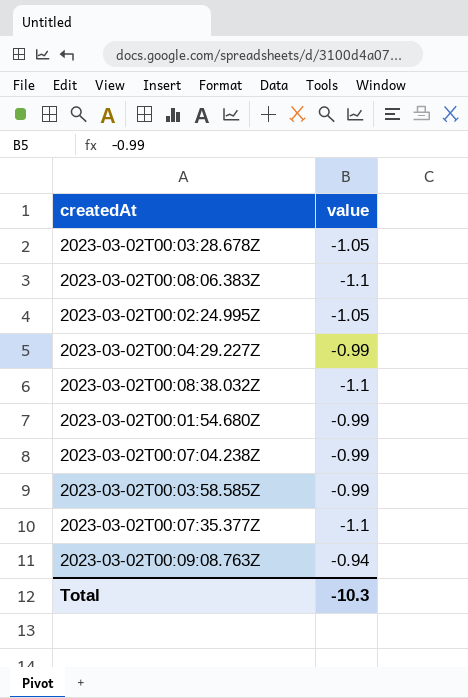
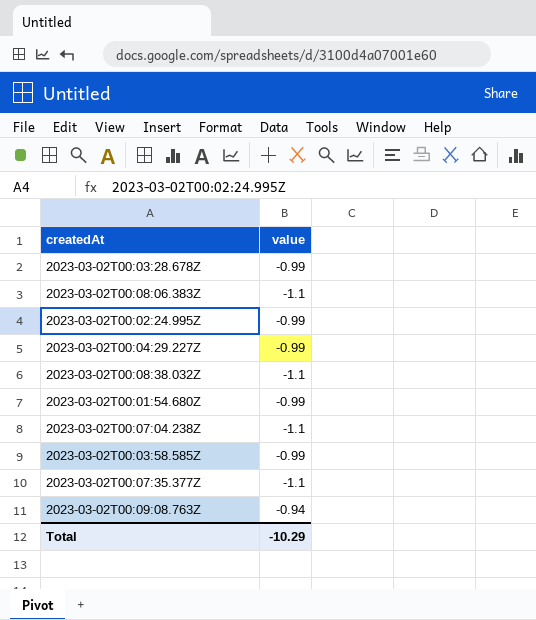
2023-03-02T00:03:28.678Z | value: -1.05 -> -0.99
2023-03-02T00:02:24.995Z | value: -1.05 -> -0.99
2023-03-02T00:07:04.238Z | value: -0.99 -> -1.1
Total | value: -10.3 -> -10.29

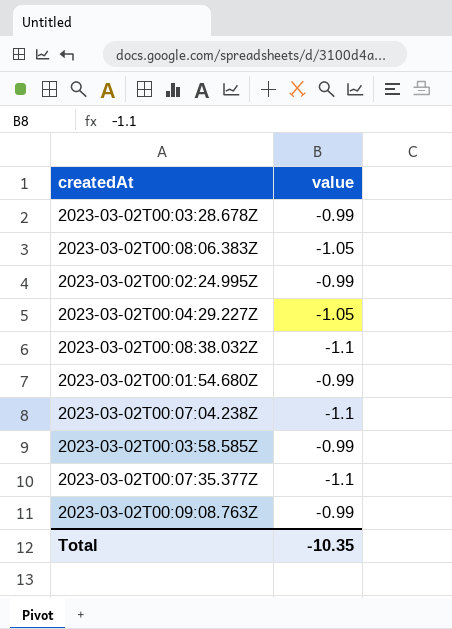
2023-03-02T00:08:06.383Z | value: -1.1 -> -1.05
2023-03-02T00:04:29.227Z | value: -0.99 -> -1.05
2023-03-02T00:09:08.763Z | value: -0.94 -> -0.99
Total | value: -10.29 -> -10.35

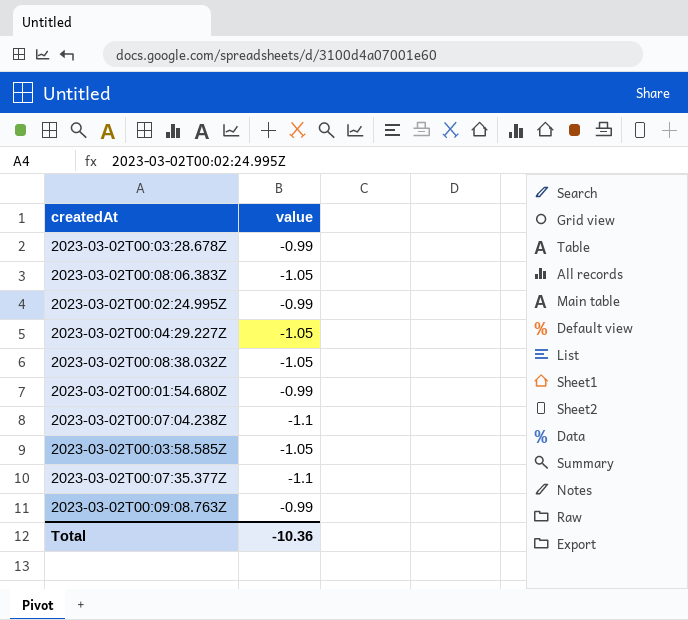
2023-03-02T00:08:38.032Z | value: -1.1 -> -1.05
2023-03-02T00:03:58.585Z | value: -0.99 -> -1.05
Total | value: -10.35 -> -10.36

